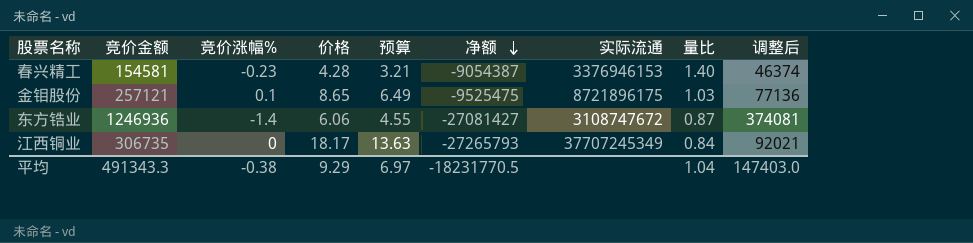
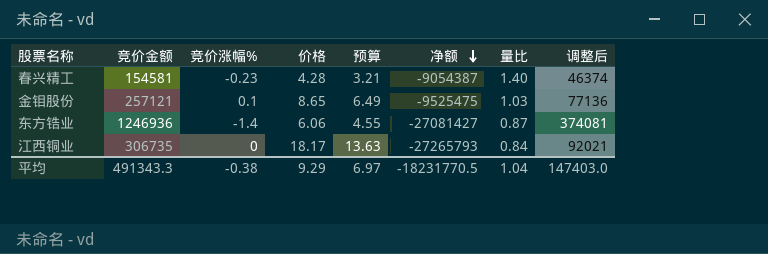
column 实际流通 | position: 7 -> none

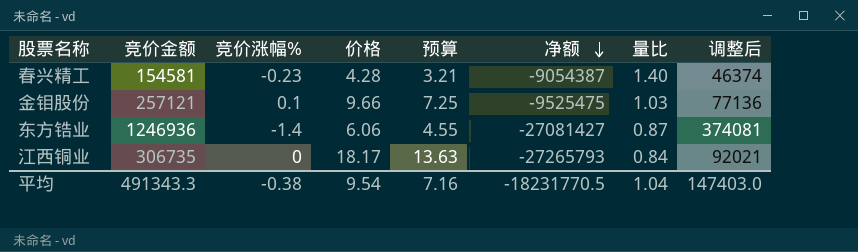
金钼股份 | 价格: 8.65 -> 9.66
金钼股份 | 预算: 6.49 -> 7.25
平均 | 价格: 9.29 -> 9.54
平均 | 预算: 6.97 -> 7.16

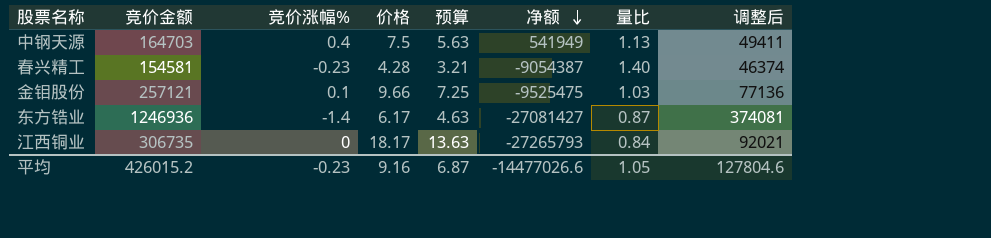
row 中钢天源: none -> 164703 | 0.4 | 7.5 | 5.63 | 541949 | 1.13 | 49411
东方锆业 | 价格: 6.06 -> 6.17
东方锆业 | 预算: 4.55 -> 4.63
平均 | 竞价金额: 491343.3 -> 426015.2
平均 | 竞价涨幅%: -0.38 -> -0.23
平均 | 价格: 9.54 -> 9.16
平均 | 预算: 7.16 -> 6.87
平均 | 净额: -18231770.5 -> -14477026.6
平均 | 量比: 1.04 -> 1.05
平均 | 调整后: 147403.0 -> 127804.6

